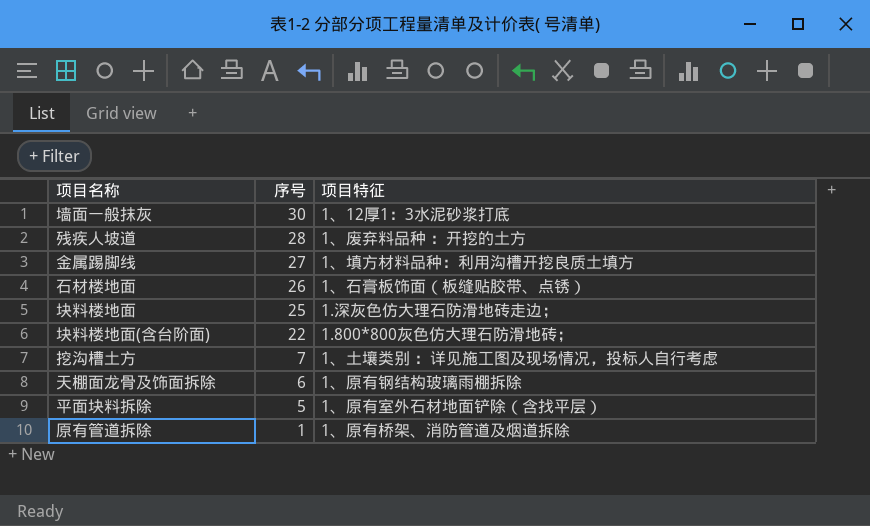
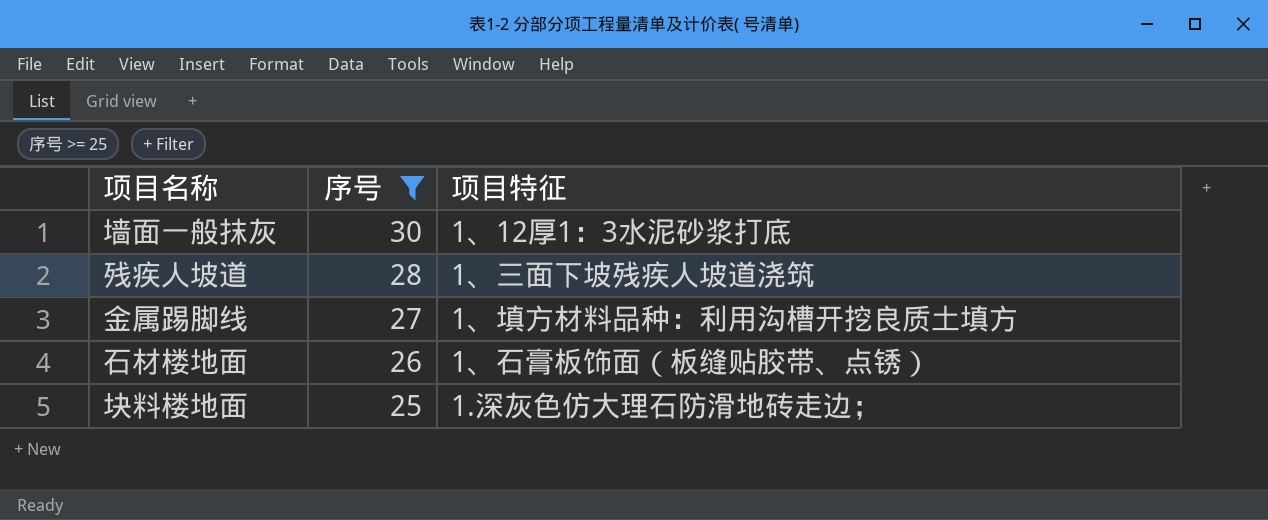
filter: none -> 序号 >= 25
残疾人坡道 | 项目特征: 1、废弃料品种 ：开挖的土方 -> 1、三面下坡残疾人坡道浇筑

